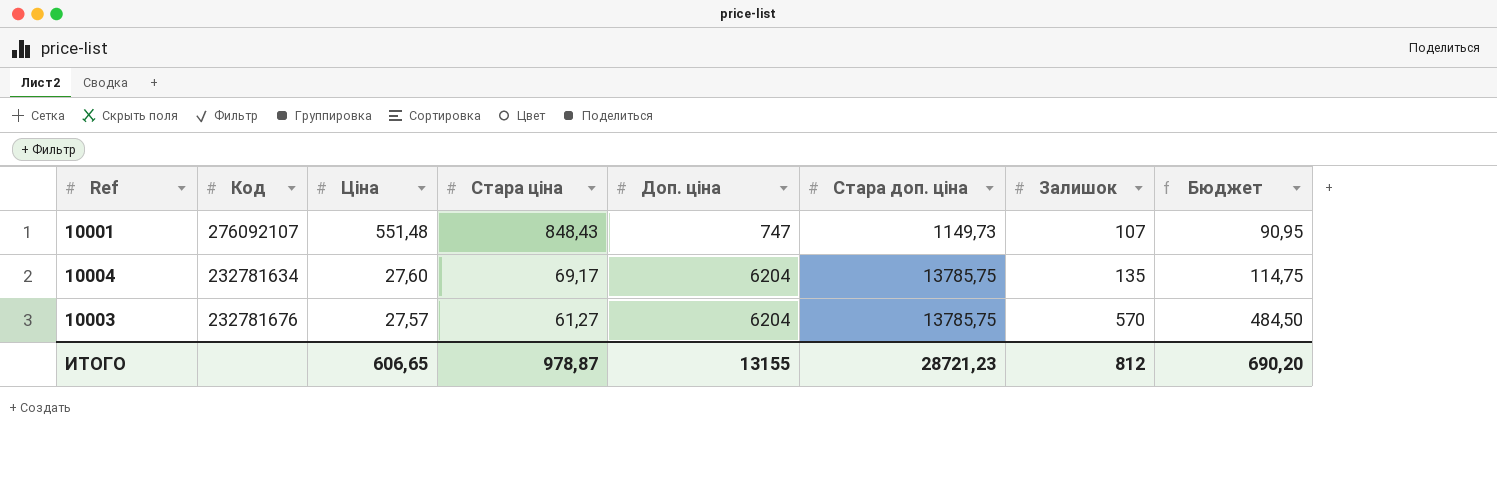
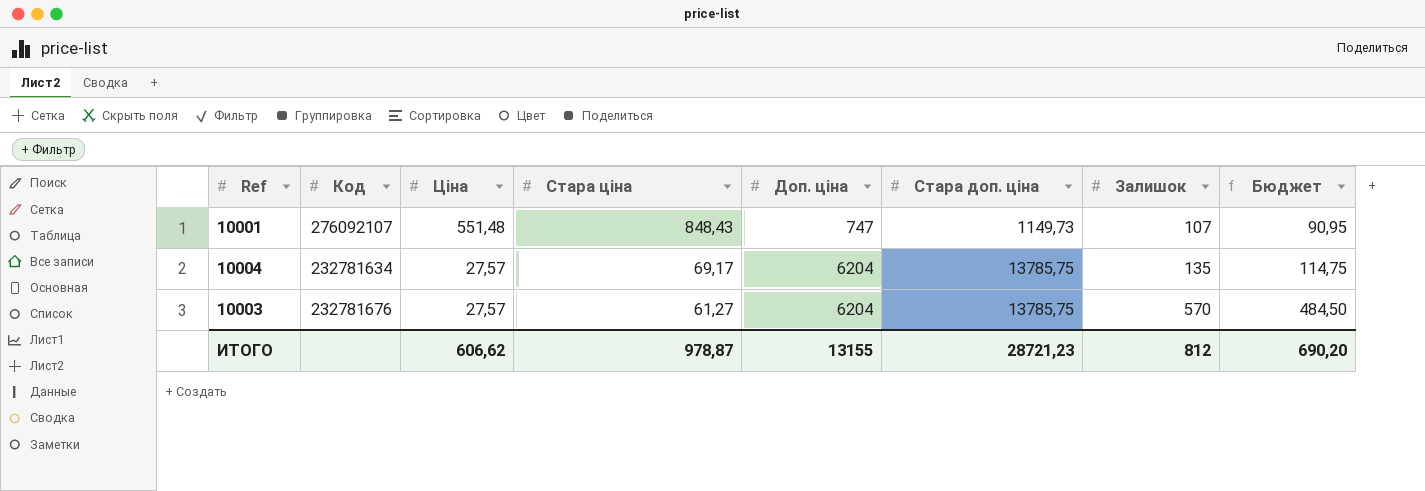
10004 | Ціна: 27,60 -> 27,57
ИТОГО | Ціна: 606,65 -> 606,62

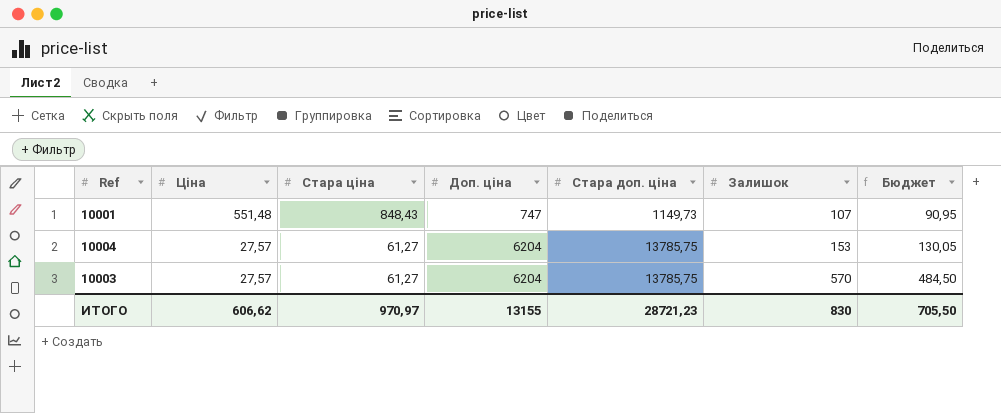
column Код | position: 2 -> none
10004 | Стара ціна: 69,17 -> 61,27
10004 | Залишок: 135 -> 153
10004 | Бюджет: 114,75 -> 130,05
ИТОГО | Стара ціна: 978,87 -> 970,97
ИТОГО | Залишок: 812 -> 830
ИТОГО | Бюджет: 690,20 -> 705,50

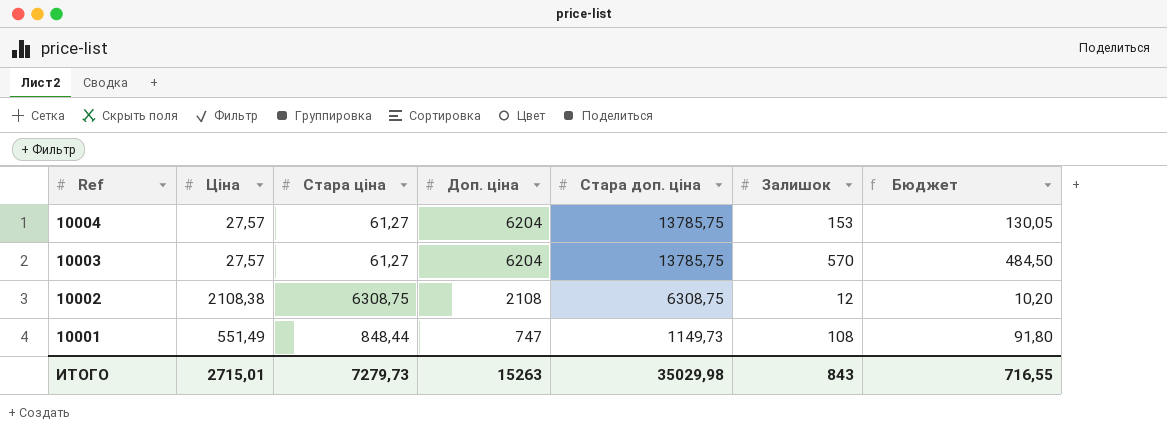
row order: Ціна descending -> Ref descending
row 10002: none -> 2108,38 | 6308,75 | 2108 | 6308,75 | 12 | 10,20
10001 | Ціна: 551,48 -> 551,49
10001 | Стара ціна: 848,43 -> 848,44
10001 | Залишок: 107 -> 108
10001 | Бюджет: 90,95 -> 91,80
ИТОГО | Ціна: 606,62 -> 2715,01
ИТОГО | Стара ціна: 970,97 -> 7279,73
ИТОГО | Доп. ціна: 13155 -> 15263
ИТОГО | Стара доп. ціна: 28721,23 -> 35029,98
ИТОГО | Залишок: 830 -> 843
ИТОГО | Бюджет: 705,50 -> 716,55

